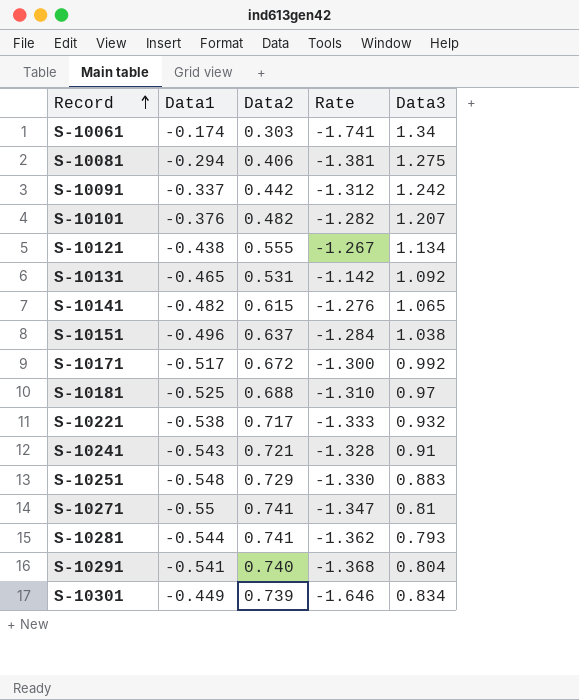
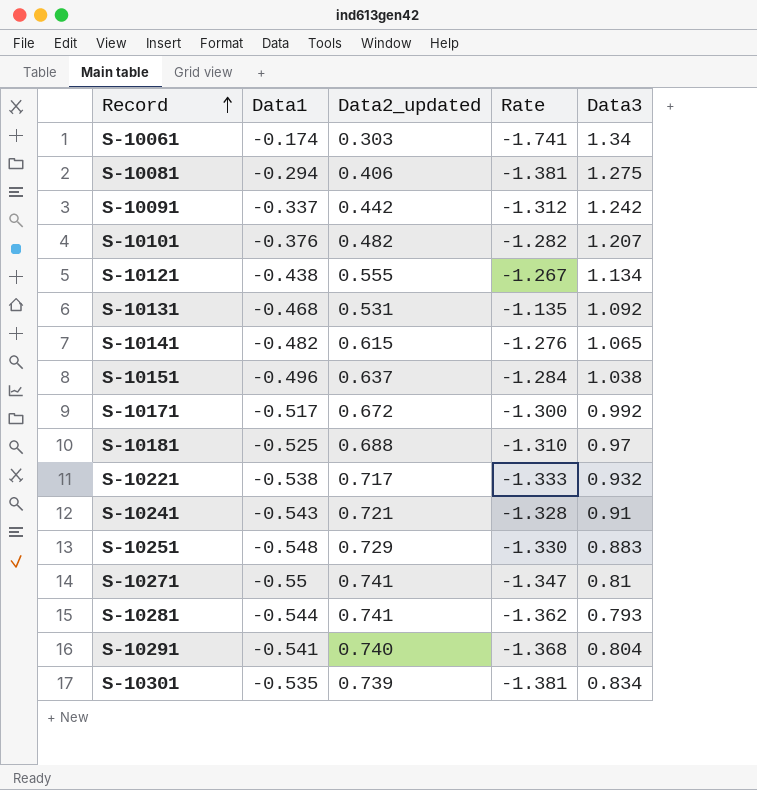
column name: Data2 -> Data2_updated
S-10131 | Data1: -0.465 -> -0.468
S-10131 | Rate: -1.142 -> -1.135
S-10301 | Data1: -0.449 -> -0.535
S-10301 | Rate: -1.646 -> -1.381

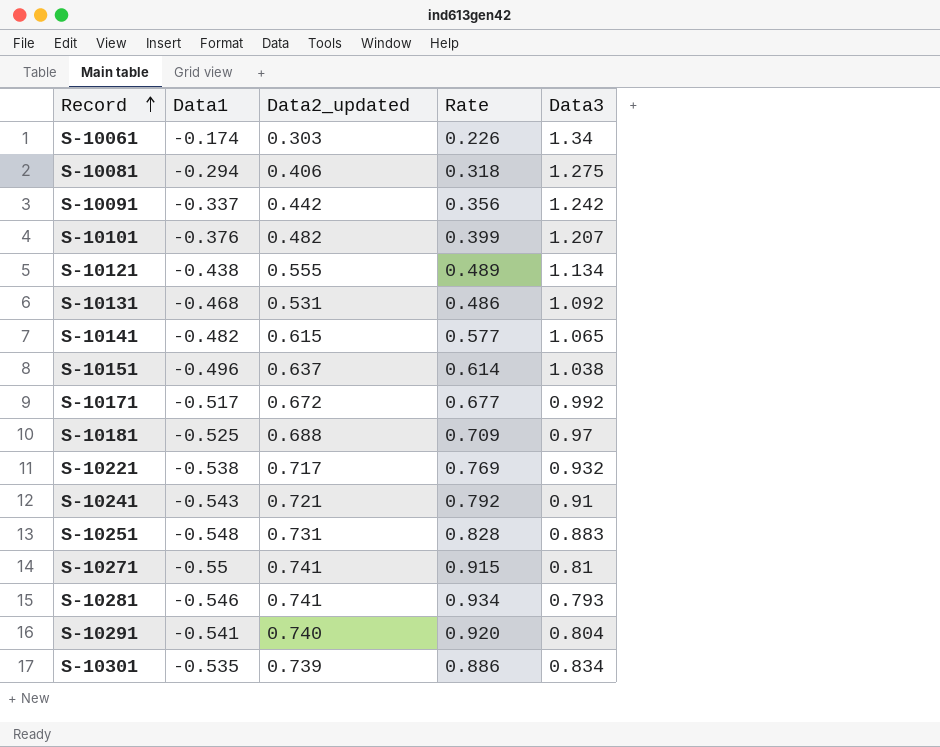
column Rate | formula: [Data2_updated] / [Data1] -> [Data2_updated] / [Data3]
S-10251 | Data2_updated: 0.729 -> 0.731
S-10281 | Data1: -0.544 -> -0.546

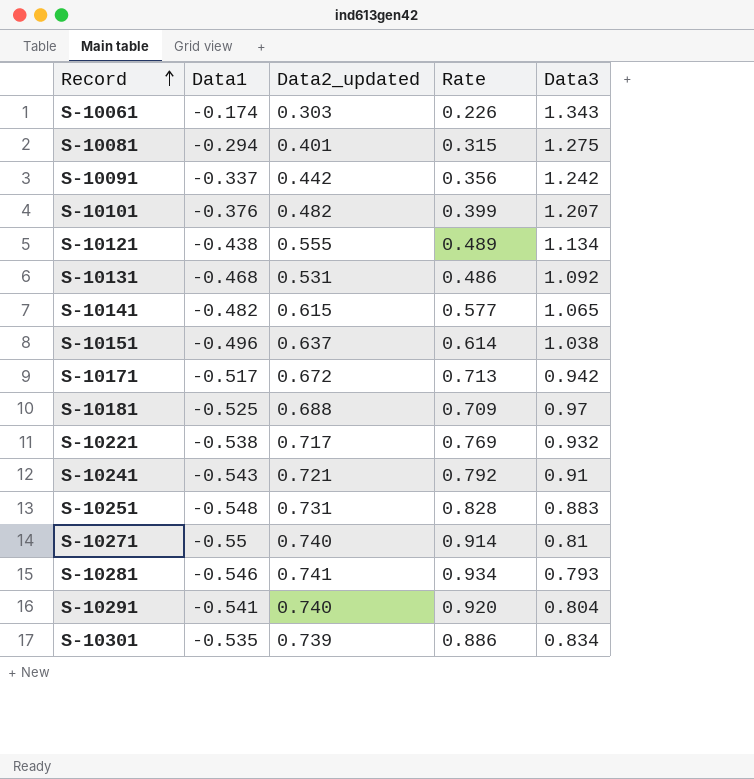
S-10061 | Data3: 1.34 -> 1.343
S-10081 | Data2_updated: 0.406 -> 0.401
S-10081 | Rate: 0.318 -> 0.315
S-10171 | Rate: 0.677 -> 0.713
S-10171 | Data3: 0.992 -> 0.942
S-10271 | Data2_updated: 0.741 -> 0.740
S-10271 | Rate: 0.915 -> 0.914

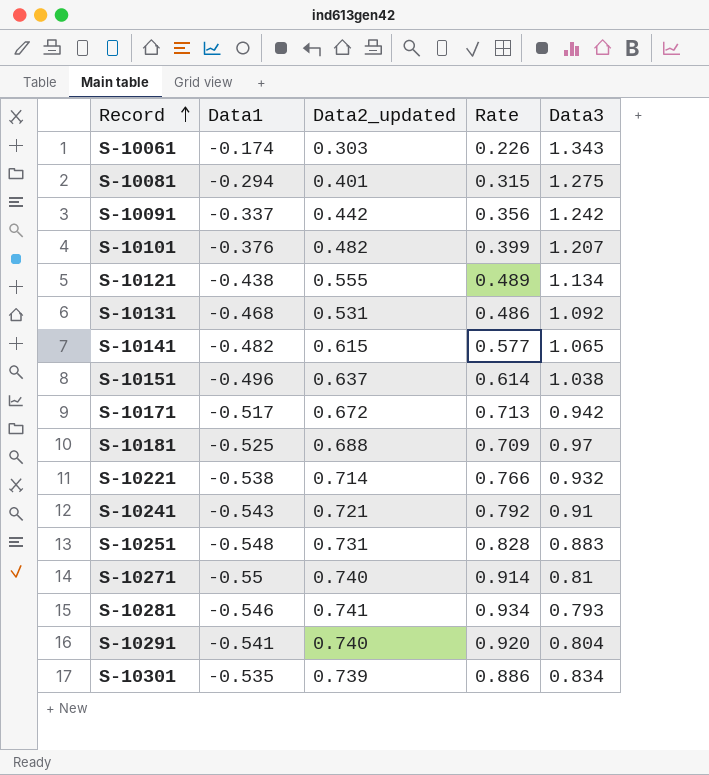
S-10221 | Data2_updated: 0.717 -> 0.714
S-10221 | Rate: 0.769 -> 0.766

